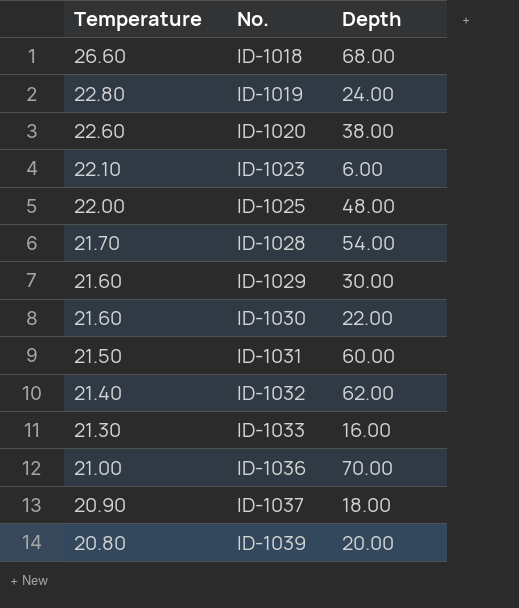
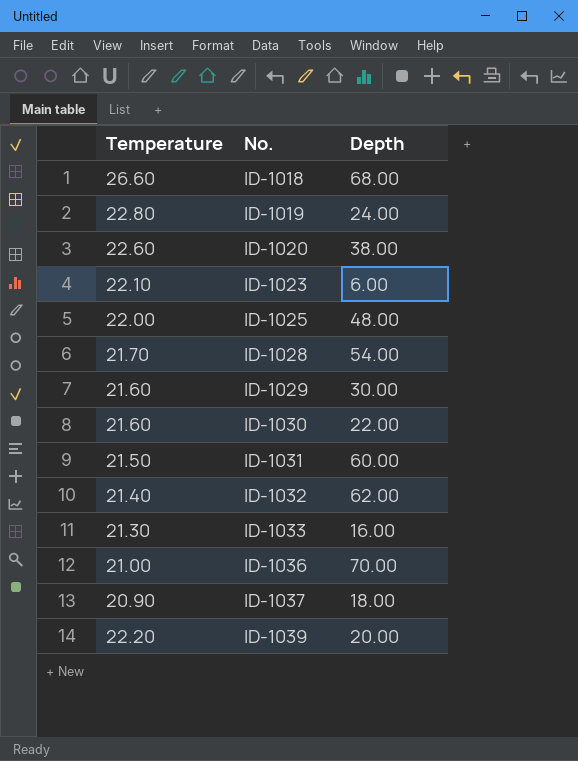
ID-1039 | Temperature: 20.80 -> 22.20

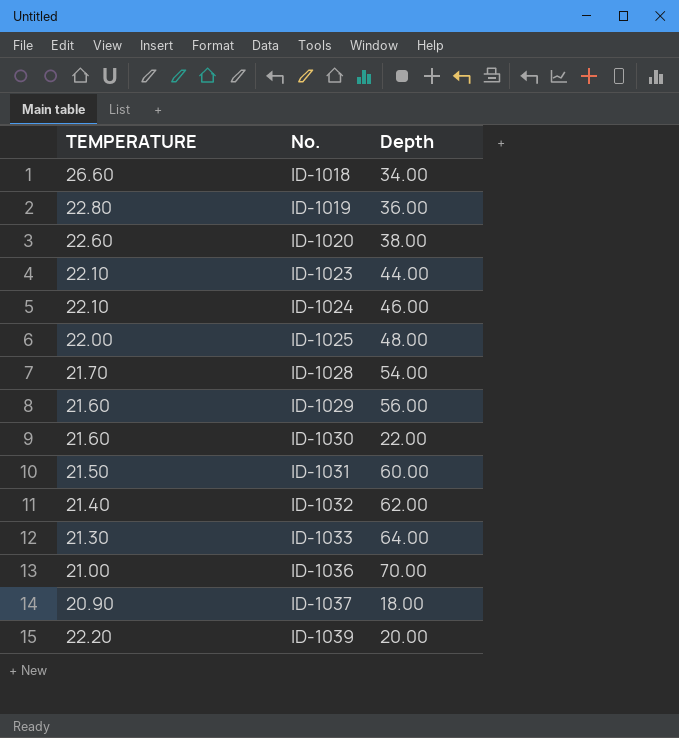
column name: Temperature -> TEMPERATURE
ID-1018 | Depth: 68.00 -> 34.00
ID-1019 | Depth: 24.00 -> 36.00
ID-1023 | Depth: 6.00 -> 44.00
row ID-1024: none -> 22.10 | 46.00
ID-1029 | Depth: 30.00 -> 56.00
ID-1033 | Depth: 16.00 -> 64.00

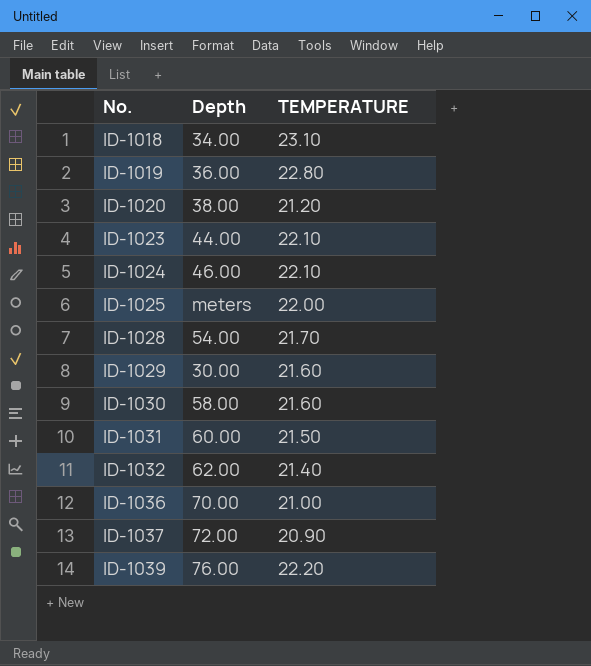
column TEMPERATURE | position: 1 -> 3
row ID-1033: 21.30 | 64.00 -> none
ID-1018 | TEMPERATURE: 26.60 -> 23.10
ID-1020 | TEMPERATURE: 22.60 -> 21.20
ID-1025 | Depth: 48.00 -> meters
ID-1029 | Depth: 56.00 -> 30.00
ID-1030 | Depth: 22.00 -> 58.00
ID-1037 | Depth: 18.00 -> 72.00
ID-1039 | Depth: 20.00 -> 76.00

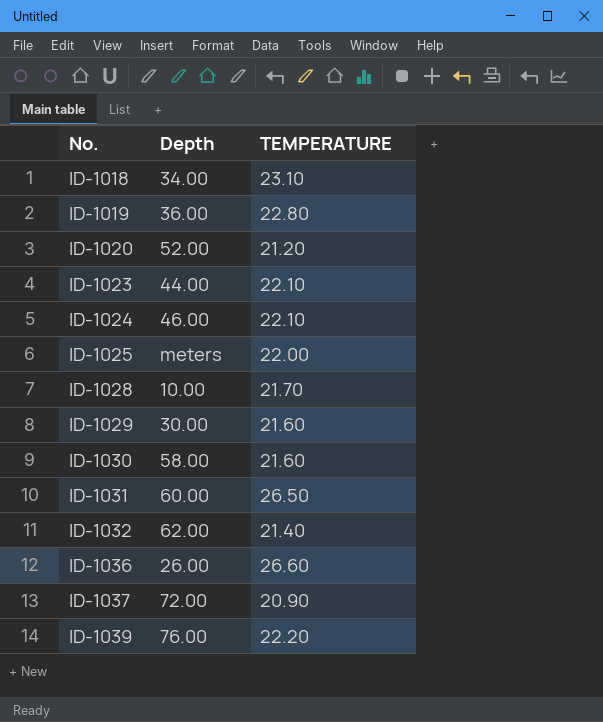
ID-1020 | Depth: 38.00 -> 52.00
ID-1028 | Depth: 54.00 -> 10.00
ID-1031 | TEMPERATURE: 21.50 -> 26.50
ID-1036 | Depth: 70.00 -> 26.00
ID-1036 | TEMPERATURE: 21.00 -> 26.60

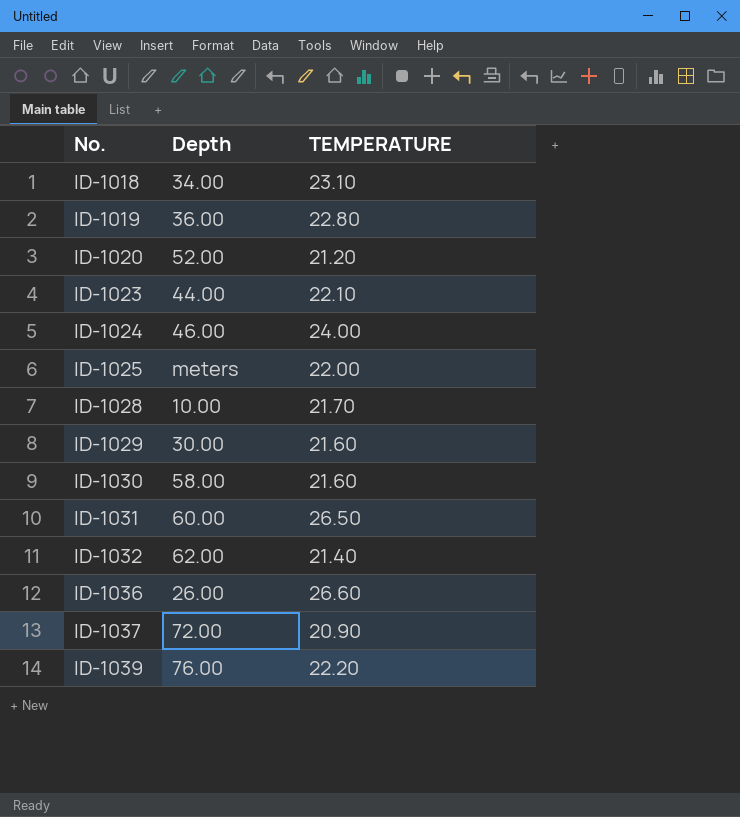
ID-1024 | TEMPERATURE: 22.10 -> 24.00

